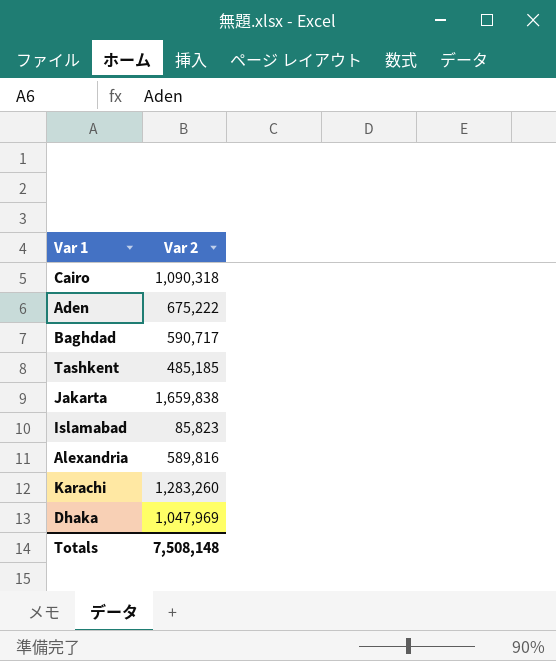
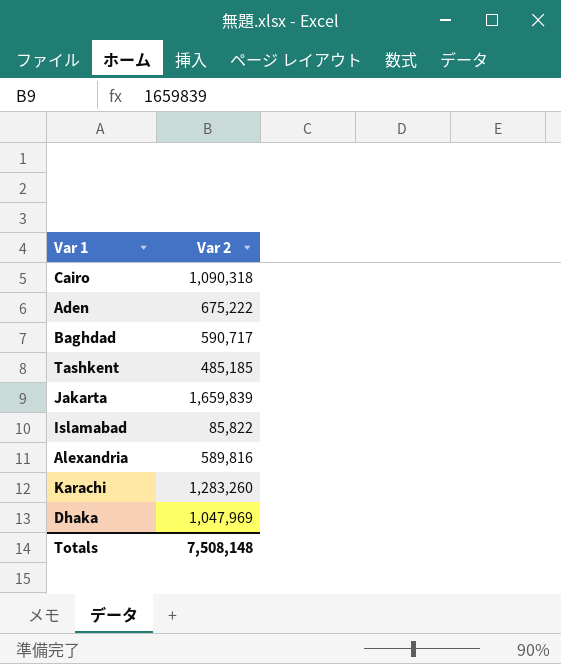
Jakarta | Var 2: 1,659,838 -> 1,659,839
Islamabad | Var 2: 85,823 -> 85,822

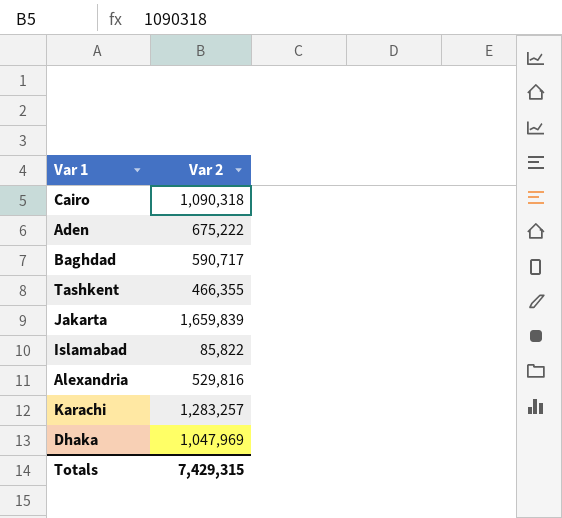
Tashkent | Var 2: 485,185 -> 466,355
Alexandria | Var 2: 589,816 -> 529,816
Karachi | Var 2: 1,283,260 -> 1,283,257
Totals | Var 2: 7,508,148 -> 7,429,315

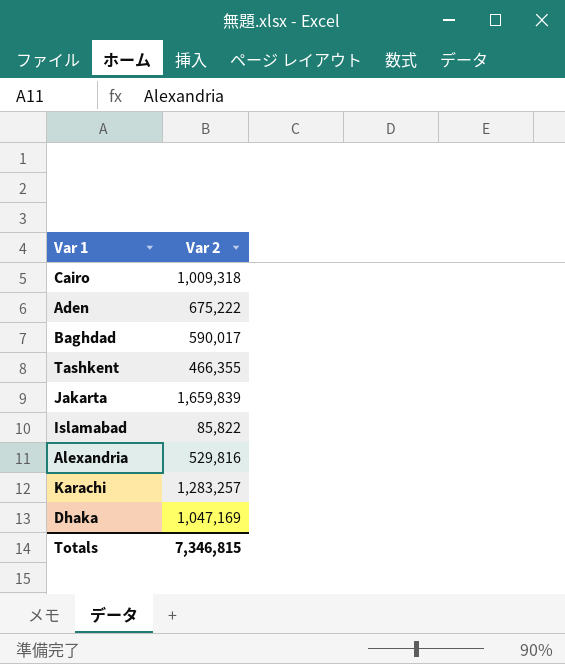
Cairo | Var 2: 1,090,318 -> 1,009,318
Baghdad | Var 2: 590,717 -> 590,017
Dhaka | Var 2: 1,047,969 -> 1,047,169
Totals | Var 2: 7,429,315 -> 7,346,815

